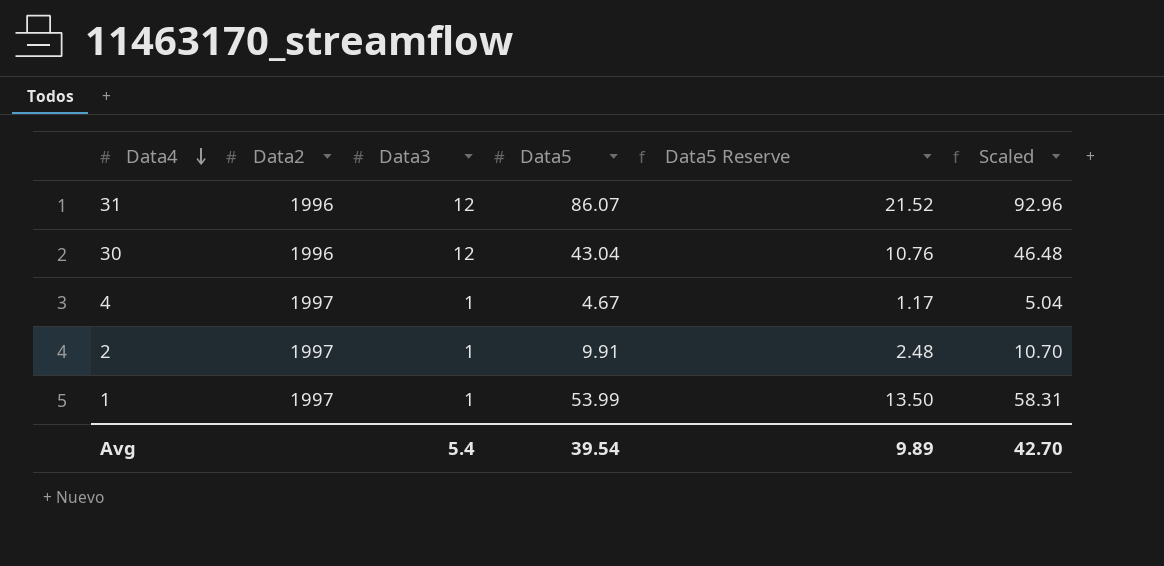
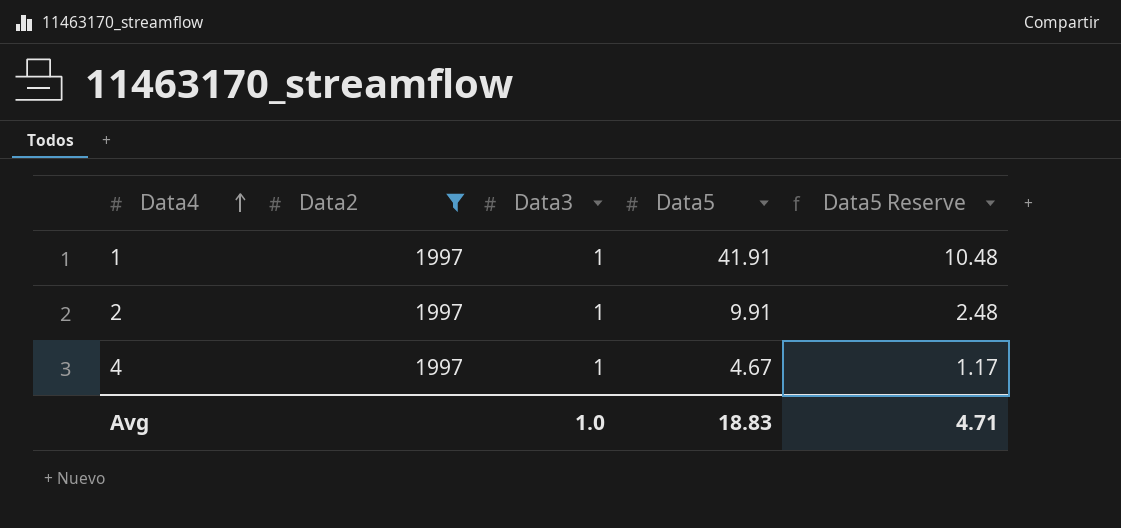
filter: none -> Data2 = 1997
row order: Data4 descending -> Data4 ascending
column Scaled | formula: [Data5] * 1.08 -> none
1 | Data5: 53.99 -> 41.91
1 | Data5 Reserve: 13.50 -> 10.48
Avg | Data3: 5.4 -> 1.0
Avg | Data5: 39.54 -> 18.83
Avg | Data5 Reserve: 9.89 -> 4.71

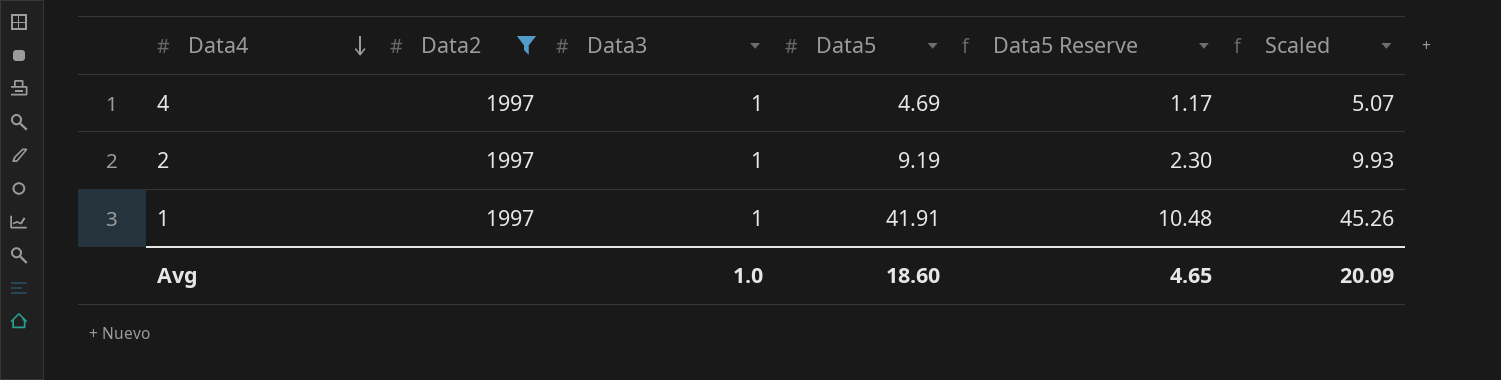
row order: Data4 ascending -> Data4 descending
column Scaled | formula: none -> [Data5] * 1.08
4 | Data5: 4.67 -> 4.69
2 | Data5: 9.91 -> 9.19
2 | Data5 Reserve: 2.48 -> 2.30
Avg | Data5: 18.83 -> 18.60
Avg | Data5 Reserve: 4.71 -> 4.65

